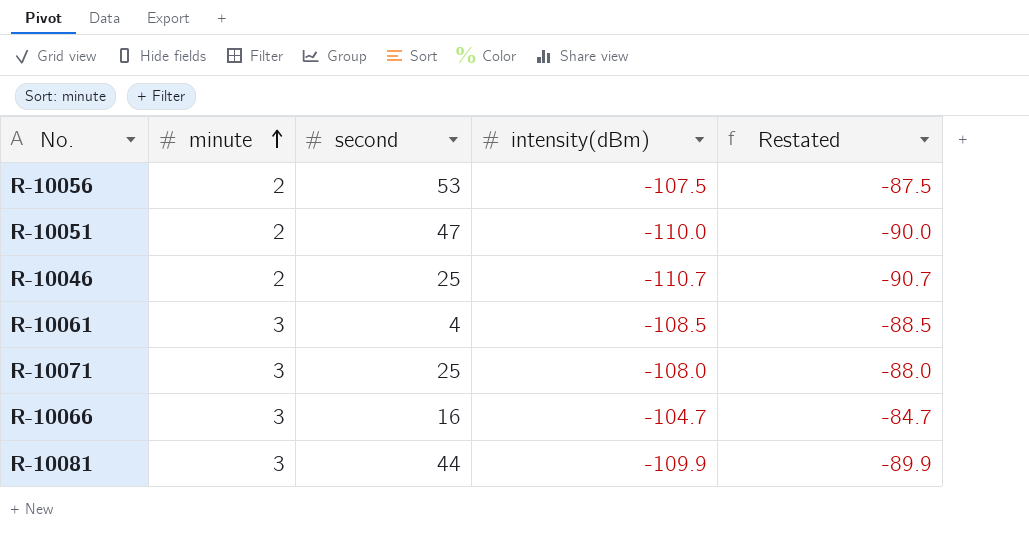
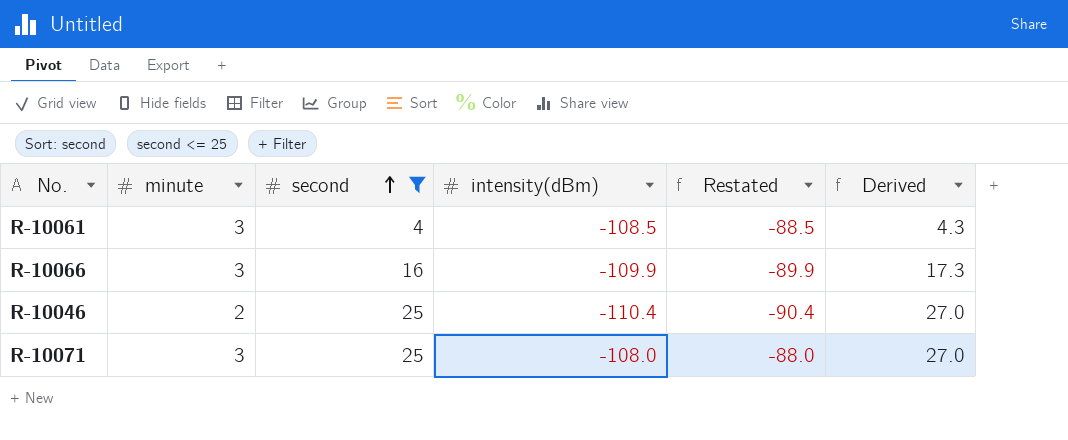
filter: none -> second <= 25
row order: minute ascending -> second ascending
column Derived | formula: none -> [second] * 1.08
R-10066 | intensity(dBm): -104.7 -> -109.9
R-10066 | Restated: -84.7 -> -89.9
R-10046 | intensity(dBm): -110.7 -> -110.4
R-10046 | Restated: -90.7 -> -90.4

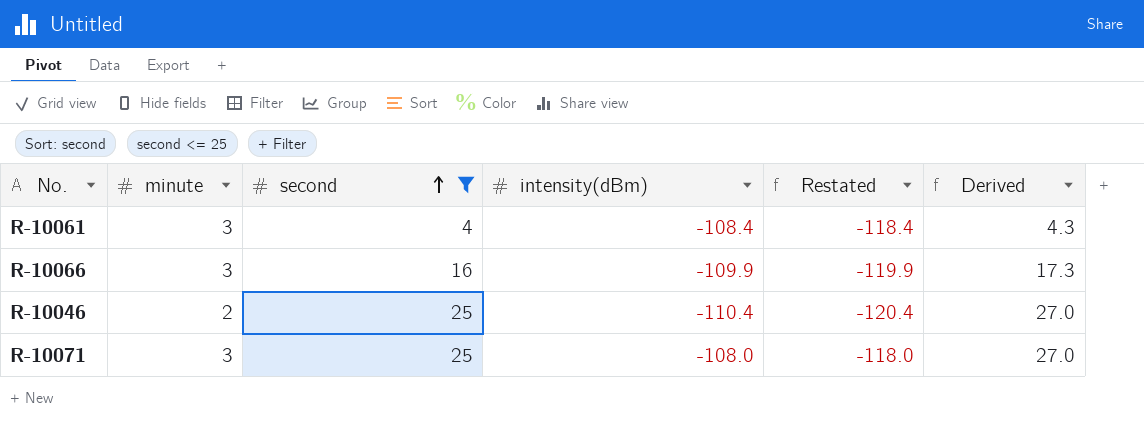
column Restated | formula: [intensity(dBm)] + 20 -> [intensity(dBm)] - 10
R-10061 | intensity(dBm): -108.5 -> -108.4

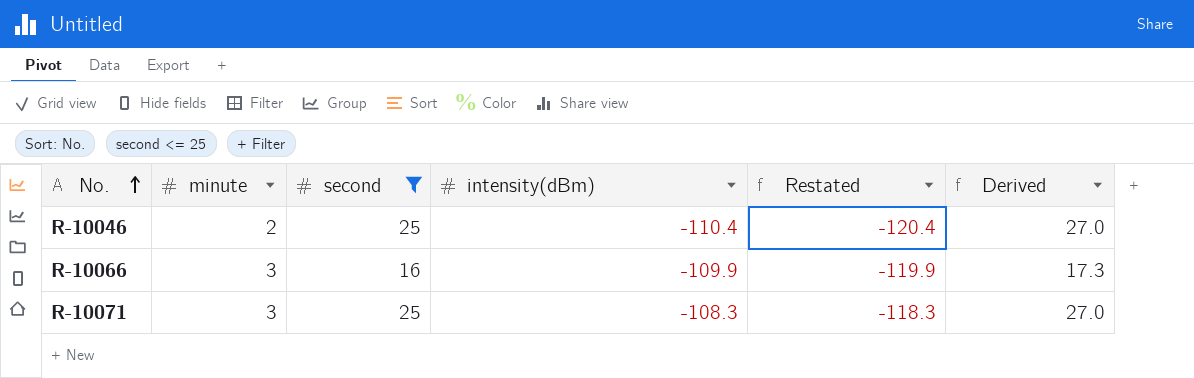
row order: second ascending -> No. ascending
row R-10061: 3 | 4 | -108.4 | -118.4 | 4.3 -> none
R-10071 | intensity(dBm): -108.0 -> -108.3
R-10071 | Restated: -118.0 -> -118.3

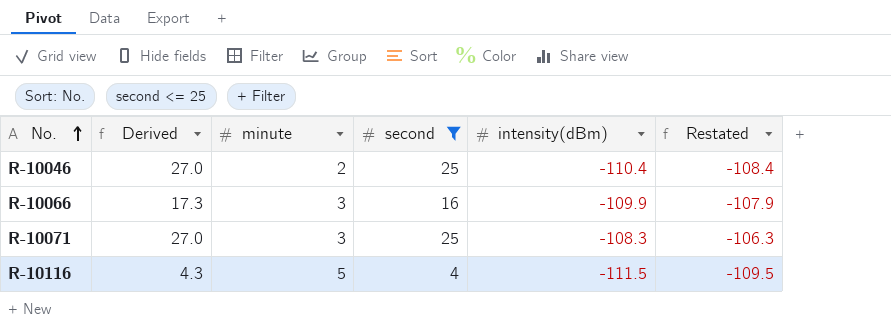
column Derived | position: 6 -> 2
column Restated | formula: [intensity(dBm)] - 10 -> [intensity(dBm)] + 2
row R-10116: none -> 4.3 | 5 | 4 | -111.5 | -109.5

